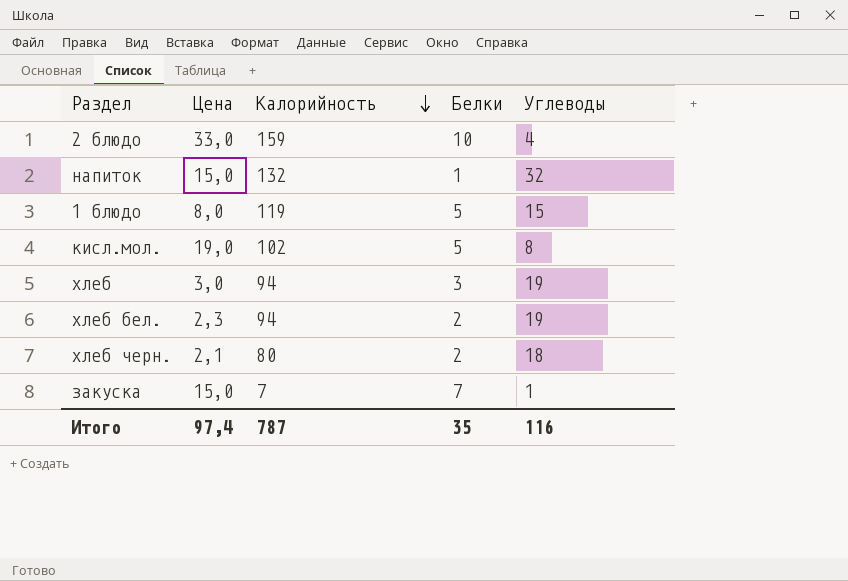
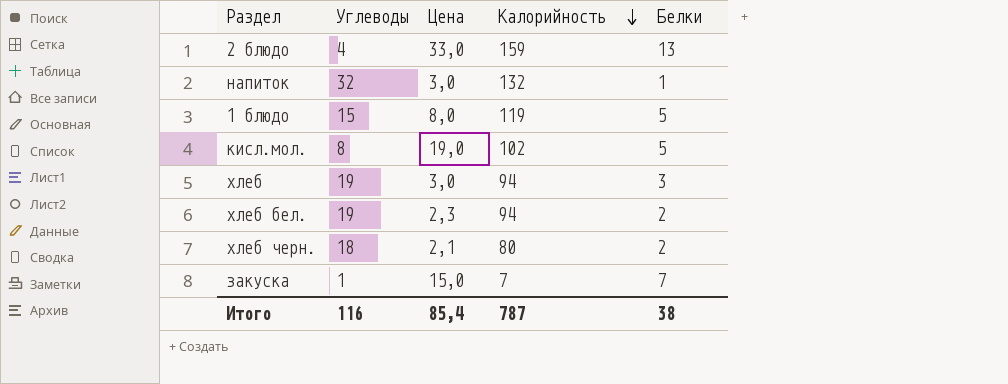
column Углеводы | position: 5 -> 2
2 блюдо | Белки: 10 -> 13
напиток | Цена: 15,0 -> 3,0
Итого | Цена: 97,4 -> 85,4
Итого | Белки: 35 -> 38

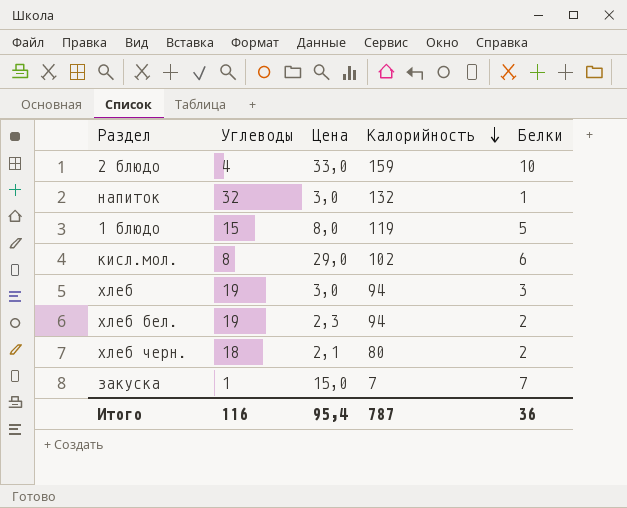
2 блюдо | Белки: 13 -> 10
кисл.мол. | Цена: 19,0 -> 29,0
кисл.мол. | Белки: 5 -> 6
Итого | Цена: 85,4 -> 95,4
Итого | Белки: 38 -> 36

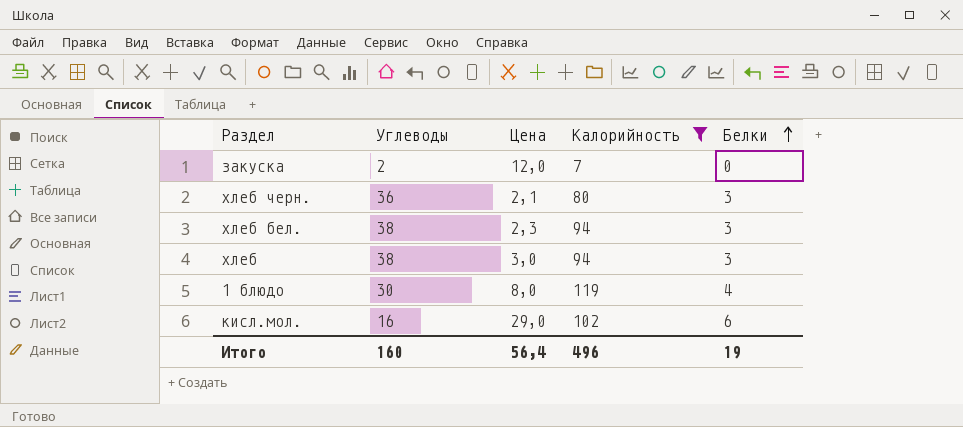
filter: none -> Калорийность <= 119
row order: Калорийность descending -> Белки ascending
закуска | Углеводы: 1 -> 2
закуска | Цена: 15,0 -> 12,0
закуска | Белки: 7 -> 0
хлеб черн. | Углеводы: 18 -> 36
хлеб черн. | Белки: 2 -> 3
хлеб бел. | Углеводы: 19 -> 38
хлеб бел. | Белки: 2 -> 3
хлеб | Углеводы: 19 -> 38
1 блюдо | Углеводы: 15 -> 30
1 блюдо | Белки: 5 -> 4
кисл.мол. | Углеводы: 8 -> 16
Итого | Углеводы: 116 -> 160
Итого | Цена: 95,4 -> 56,4
Итого | Калорийность: 787 -> 496
Итого | Белки: 36 -> 19

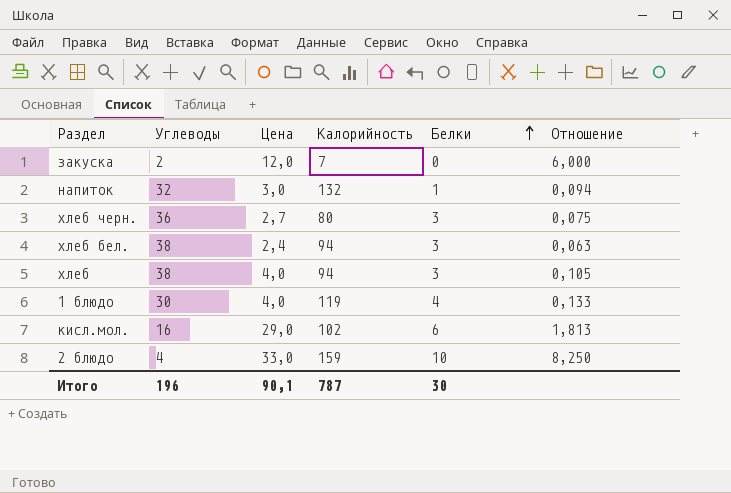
filter: Калорийность <= 119 -> none
column Отношение | formula: none -> [Цена] / [Углеводы]
хлеб черн. | Цена: 2,1 -> 2,7
хлеб бел. | Цена: 2,3 -> 2,4
хлеб | Цена: 3,0 -> 4,0
1 блюдо | Цена: 8,0 -> 4,0
Итого | Углеводы: 160 -> 196
Итого | Цена: 56,4 -> 90,1
Итого | Калорийность: 496 -> 787
Итого | Белки: 19 -> 30

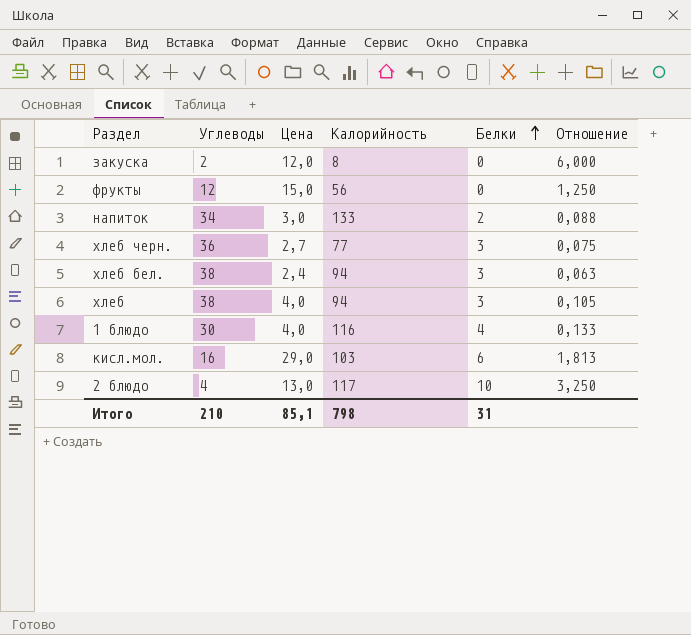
закуска | Калорийность: 7 -> 8
row фрукты: none -> 12 | 15,0 | 56 | 0 | 1,250
напиток | Углеводы: 32 -> 34
напиток | Калорийность: 132 -> 133
напиток | Белки: 1 -> 2
напиток | Отношение: 0,094 -> 0,088
хлеб черн. | Калорийность: 80 -> 77
1 блюдо | Калорийность: 119 -> 116
кисл.мол. | Калорийность: 102 -> 103
2 блюдо | Цена: 33,0 -> 13,0
2 блюдо | Калорийность: 159 -> 117
2 блюдо | Отношение: 8,250 -> 3,250
Итого | Углеводы: 196 -> 210
Итого | Цена: 90,1 -> 85,1
Итого | Калорийность: 787 -> 798
Итого | Белки: 30 -> 31

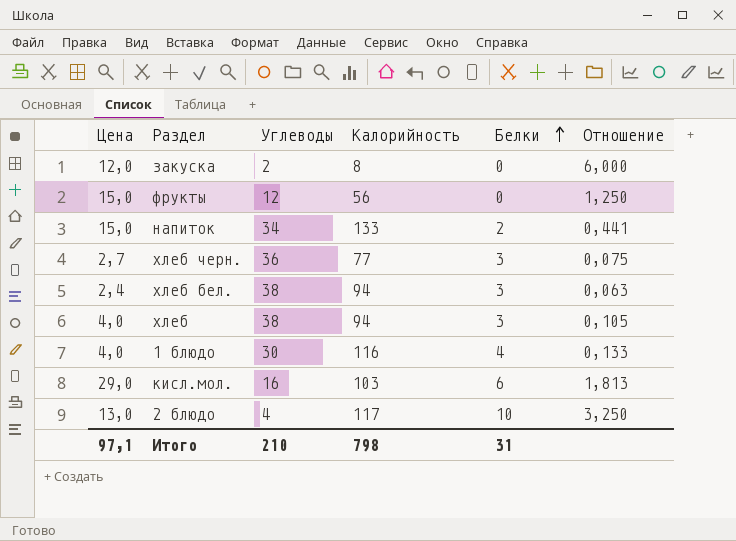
column Цена | position: 3 -> 1
напиток | Цена: 3,0 -> 15,0
напиток | Отношение: 0,088 -> 0,441
Итого | Цена: 85,1 -> 97,1

